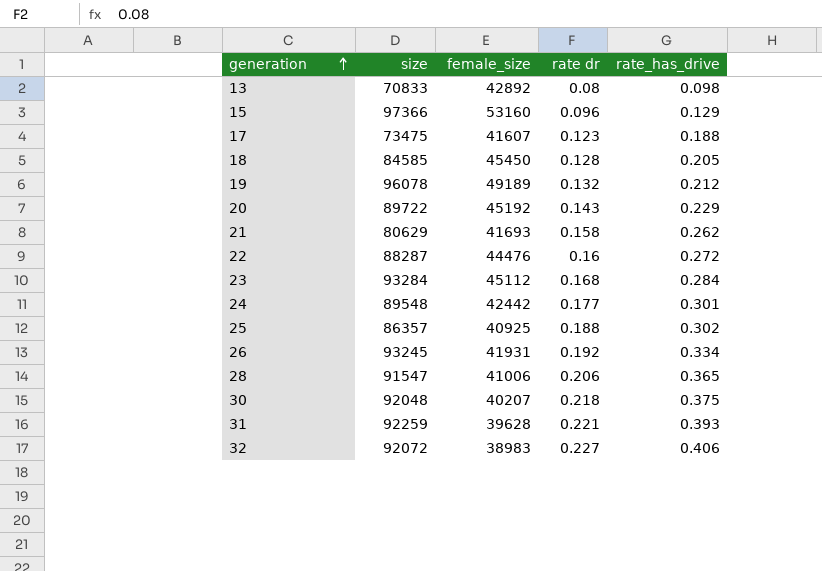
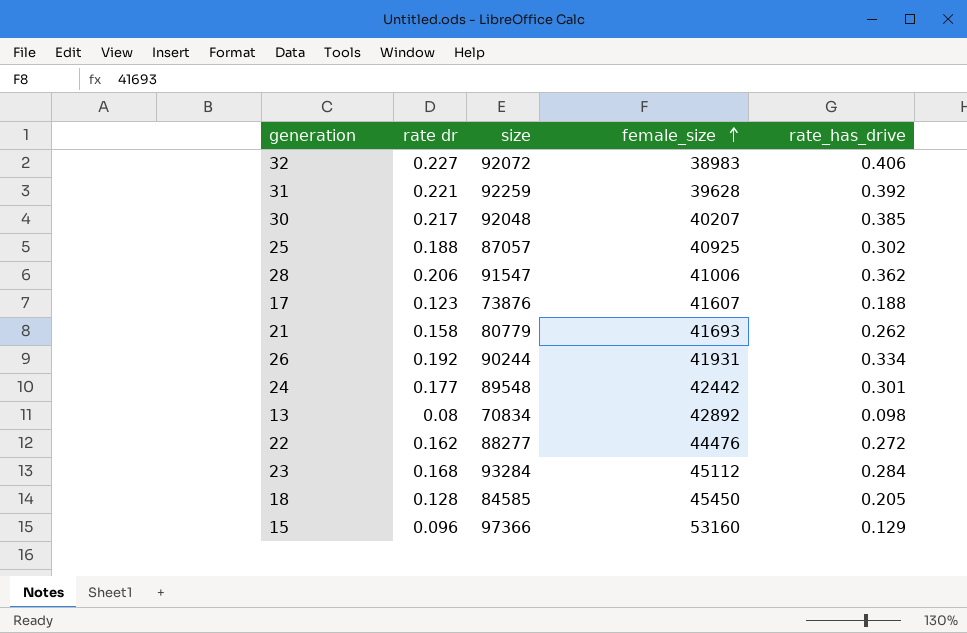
row order: generation ascending -> female_size ascending
column rate dr | position: 4 -> 2
row 19: 96078 | 49189 | 0.132 | 0.212 -> none
row 20: 89722 | 45192 | 0.143 | 0.229 -> none
31 | rate_has_drive: 0.393 -> 0.392
30 | rate dr: 0.218 -> 0.217
30 | rate_has_drive: 0.375 -> 0.385
25 | size: 86357 -> 87057
28 | rate_has_drive: 0.365 -> 0.362
17 | size: 73475 -> 73876
21 | size: 80629 -> 80779
26 | size: 93245 -> 90244
13 | size: 70833 -> 70834
22 | rate dr: 0.16 -> 0.162
22 | size: 88287 -> 88277

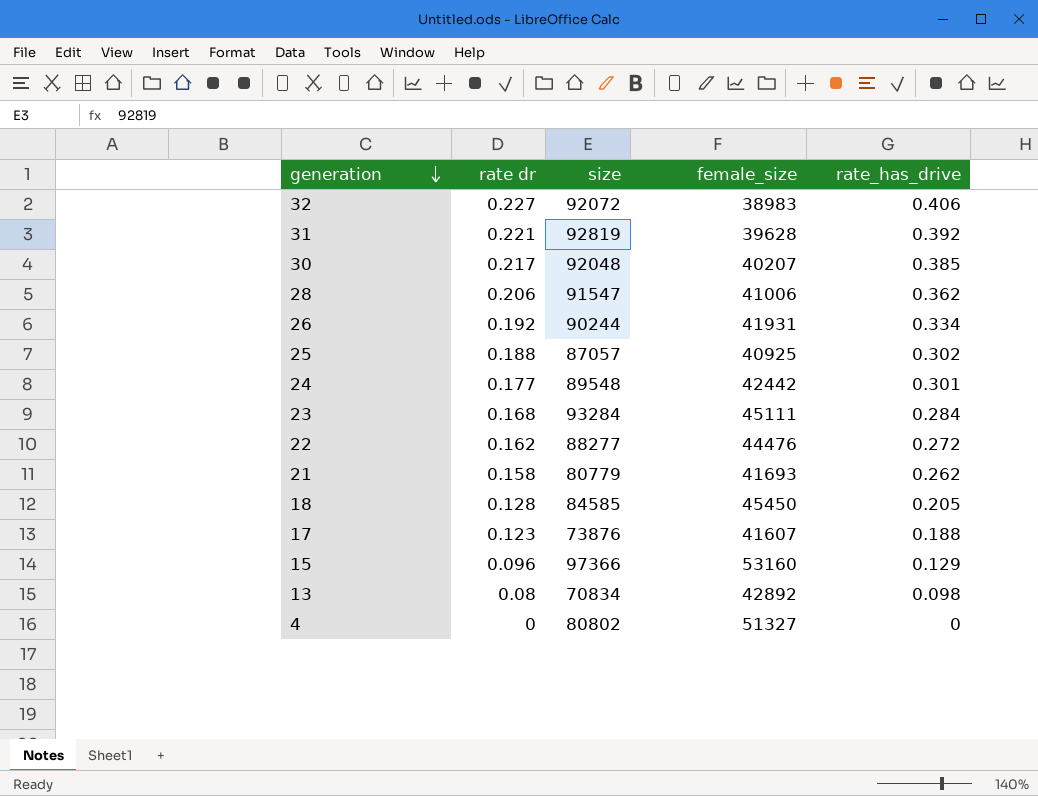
row order: female_size ascending -> generation descending
31 | size: 92259 -> 92819
23 | female_size: 45112 -> 45111
row 4: none -> 0 | 80802 | 51327 | 0

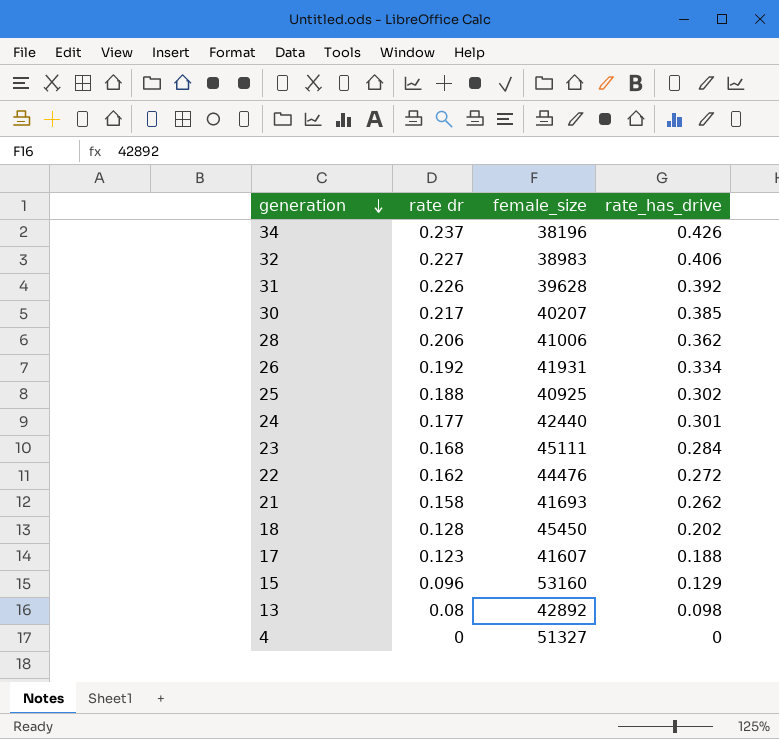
column size | position: 3 -> none
row 34: none -> 0.237 | 38196 | 0.426
31 | rate dr: 0.221 -> 0.226
24 | female_size: 42442 -> 42440
18 | rate_has_drive: 0.205 -> 0.202

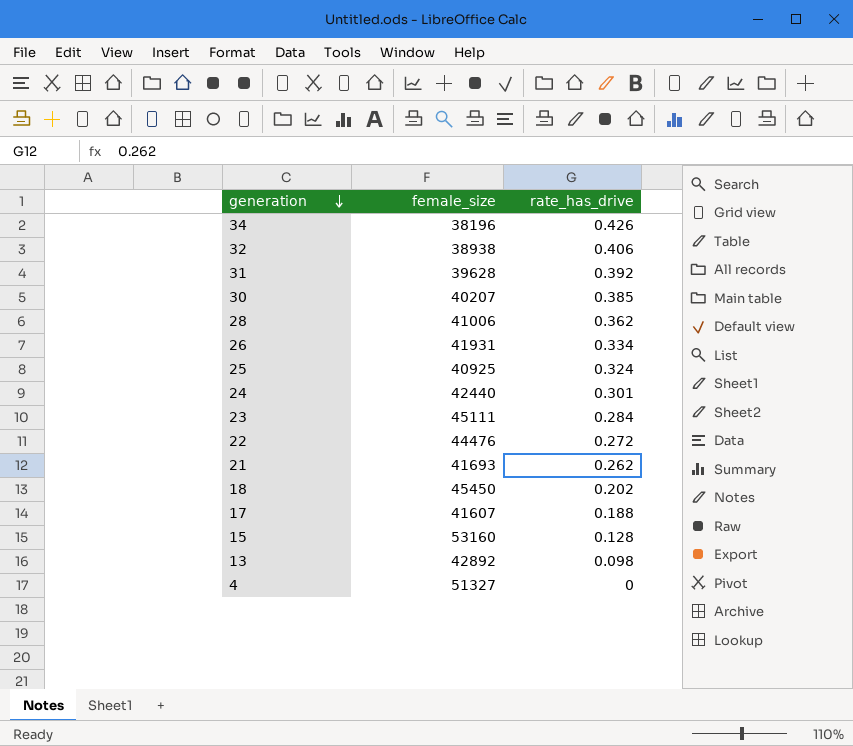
column rate dr | position: 2 -> none
32 | female_size: 38983 -> 38938
25 | rate_has_drive: 0.302 -> 0.324
15 | rate_has_drive: 0.129 -> 0.128

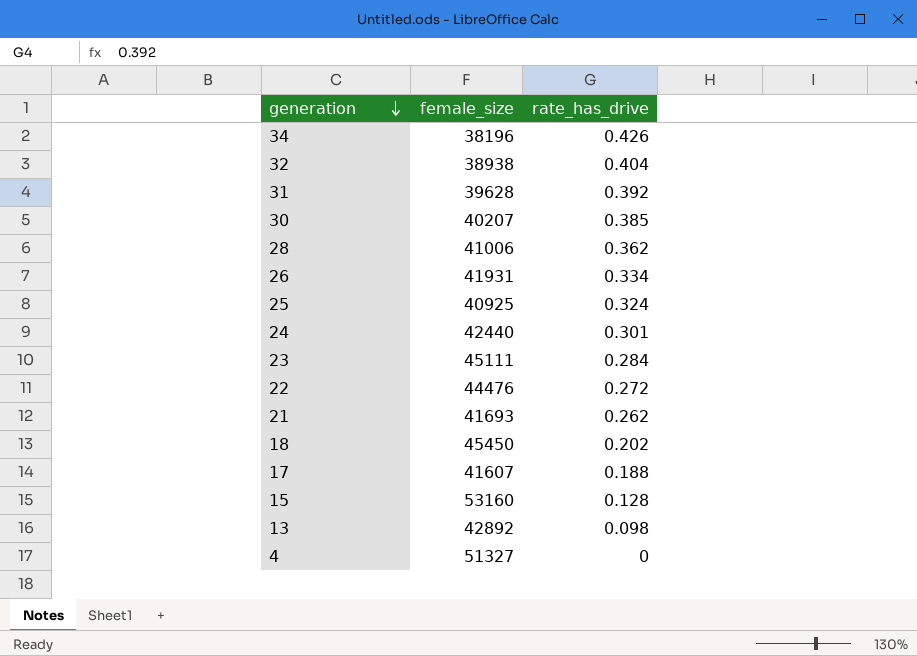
32 | rate_has_drive: 0.406 -> 0.404

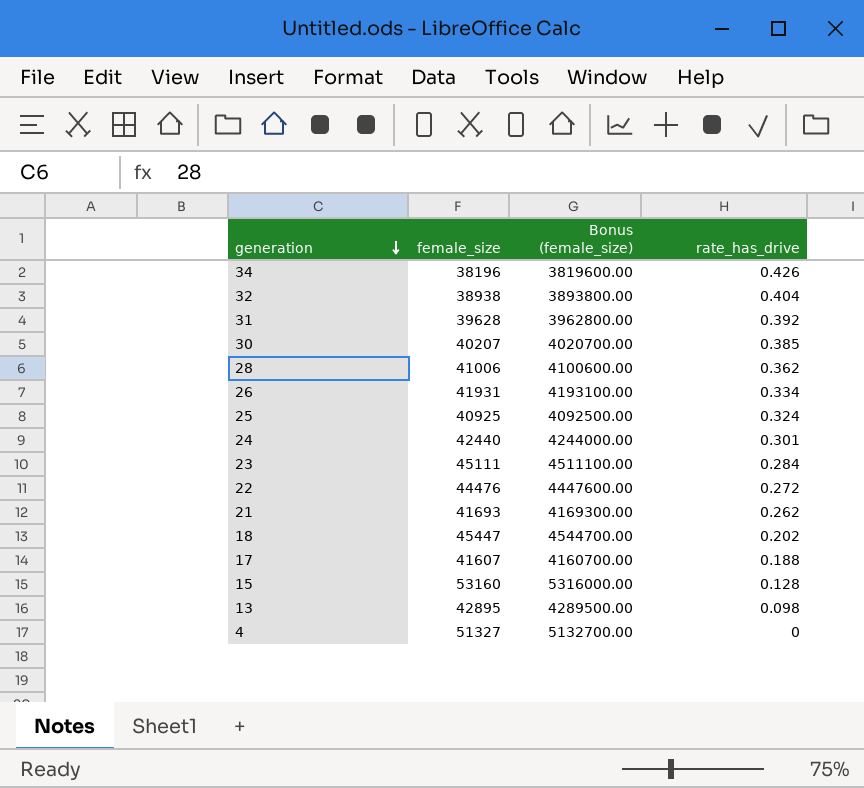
column Bonus (female_size) | formula: none -> [female_size] * 100
18 | female_size: 45450 -> 45447
13 | female_size: 42892 -> 42895

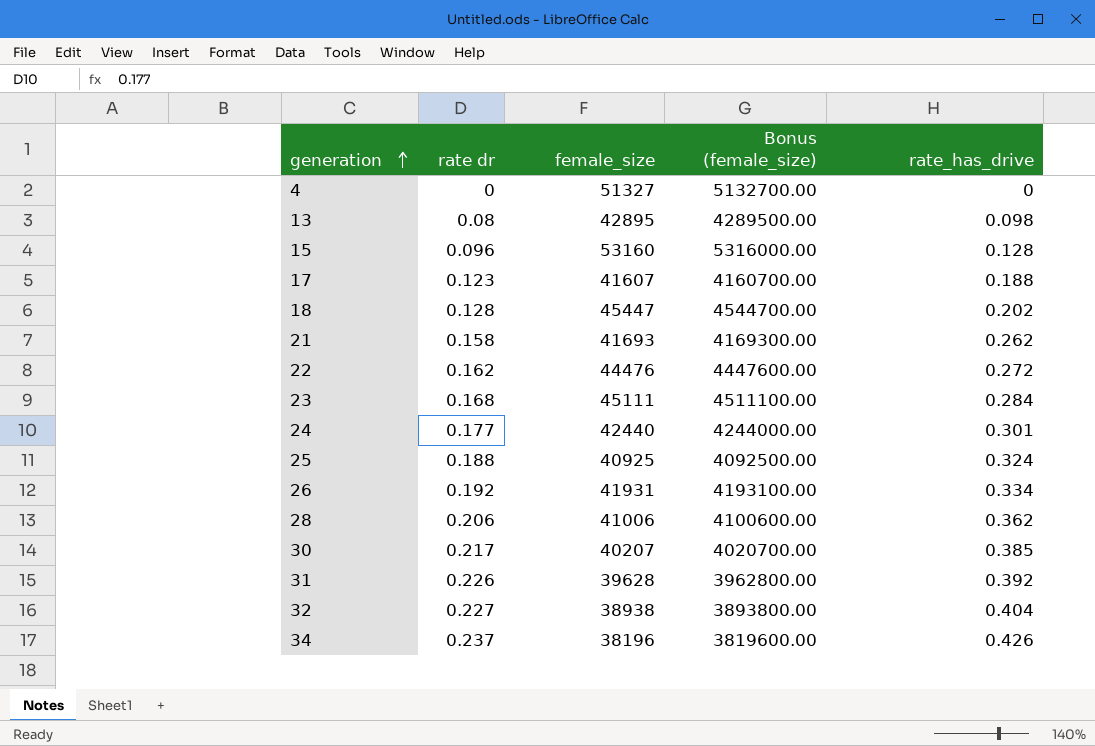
row order: generation descending -> generation ascending
column rate dr | position: none -> 2

